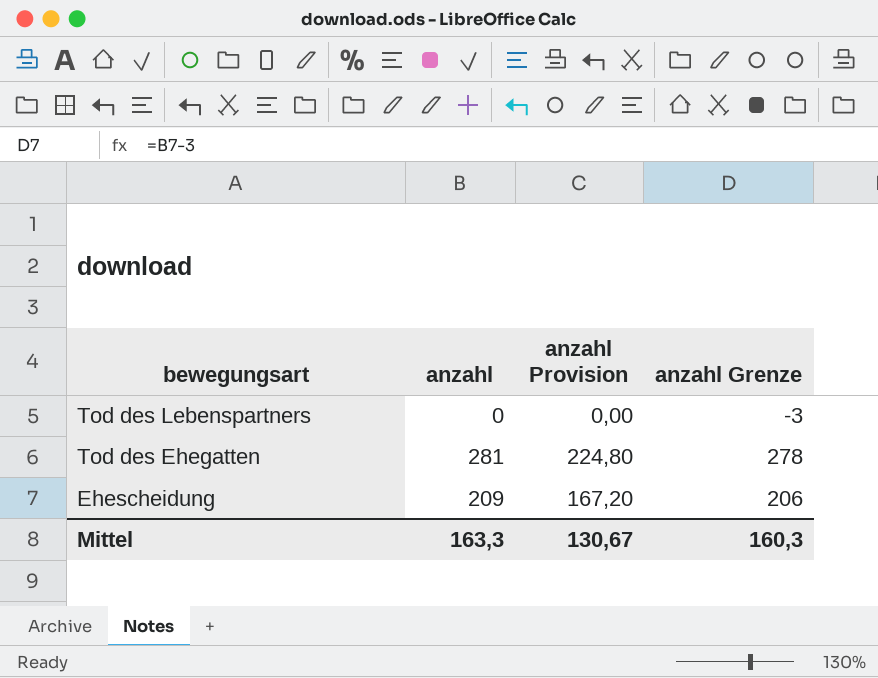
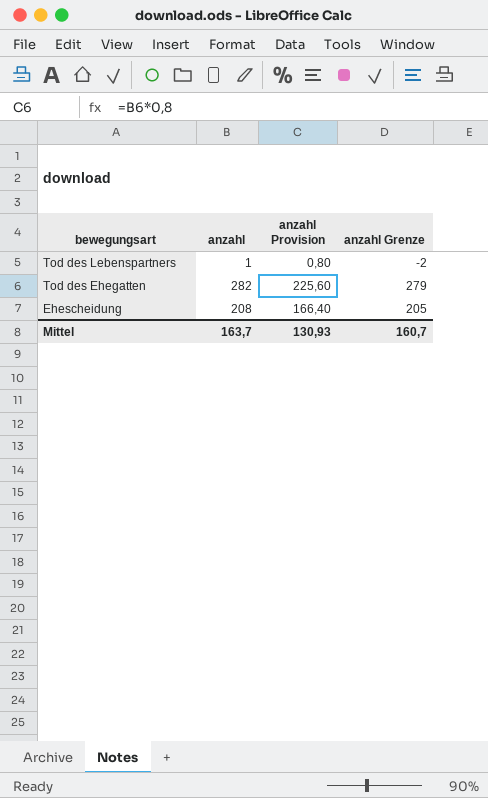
Tod des Lebenspartners | anzahl: 0 -> 1
Tod des Lebenspartners | anzahl Provision: 0,00 -> 0,80
Tod des Lebenspartners | anzahl Grenze: -3 -> -2
Tod des Ehegatten | anzahl: 281 -> 282
Tod des Ehegatten | anzahl Provision: 224,80 -> 225,60
Tod des Ehegatten | anzahl Grenze: 278 -> 279
Ehescheidung | anzahl: 209 -> 208
Ehescheidung | anzahl Provision: 167,20 -> 166,40
Ehescheidung | anzahl Grenze: 206 -> 205
Mittel | anzahl: 163,3 -> 163,7
Mittel | anzahl Provision: 130,67 -> 130,93
Mittel | anzahl Grenze: 160,3 -> 160,7

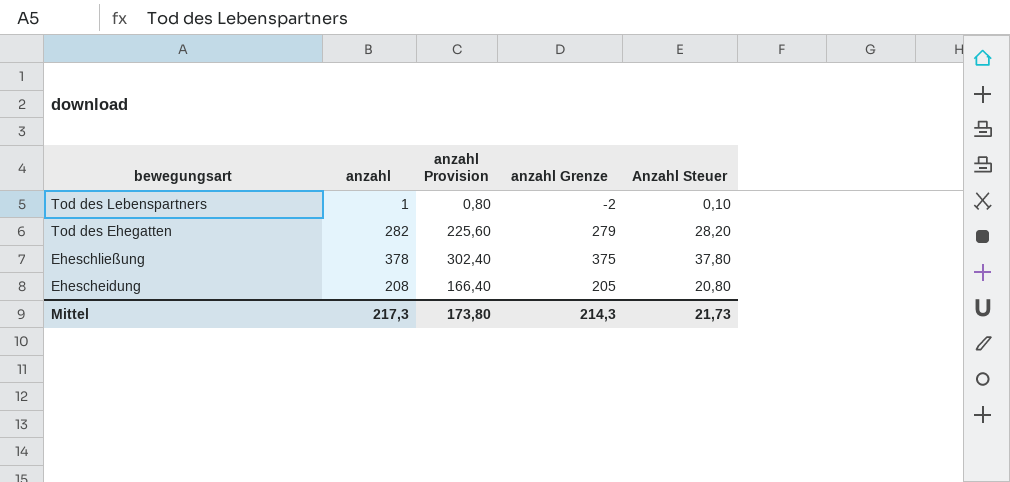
column Anzahl Steuer | formula: none -> [anzahl] * 0,1
row Eheschließung: none -> 378 | 302,40 | 375 | 37,80
Mittel | anzahl: 163,7 -> 217,3
Mittel | anzahl Provision: 130,93 -> 173,80
Mittel | anzahl Grenze: 160,7 -> 214,3

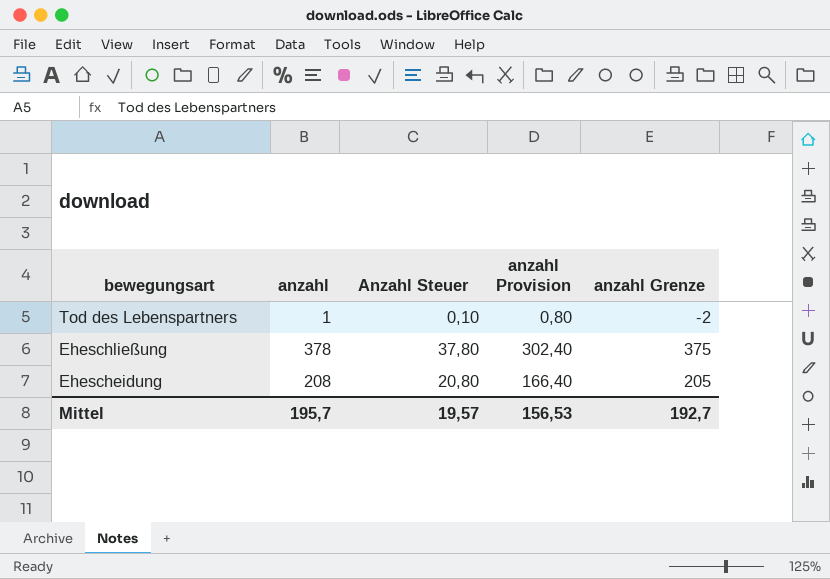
column Anzahl Steuer | position: 5 -> 3
row Tod des Ehegatten: 282 | 225,60 | 279 | 28,20 -> none
Mittel | anzahl: 217,3 -> 195,7
Mittel | Anzahl Steuer: 21,73 -> 19,57
Mittel | anzahl Provision: 173,80 -> 156,53
Mittel | anzahl Grenze: 214,3 -> 192,7

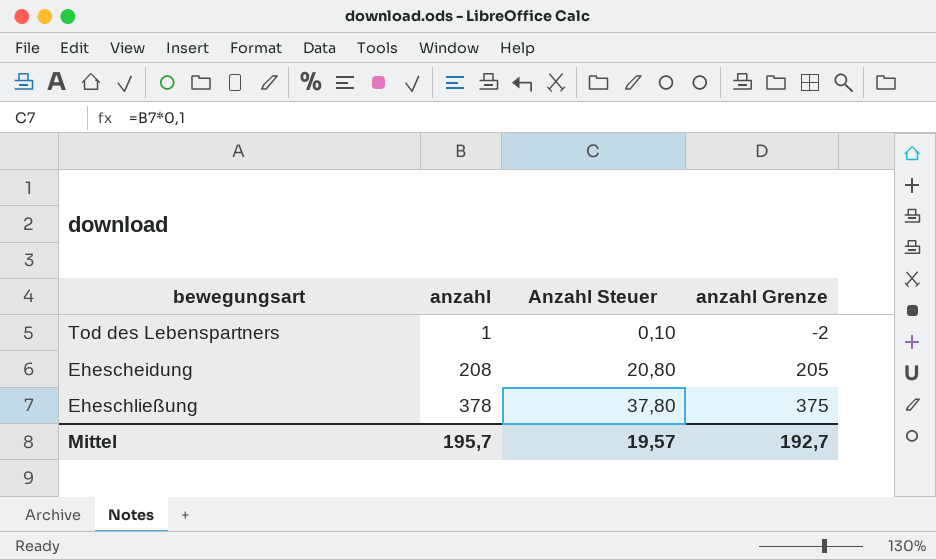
row order: bewegungsart descending -> anzahl ascending
column anzahl Provision | formula: [anzahl] * 0,8 -> none

